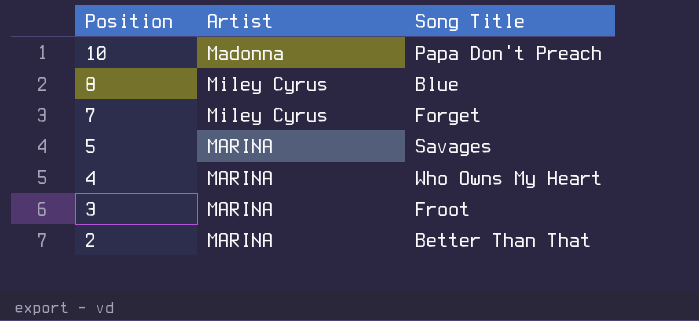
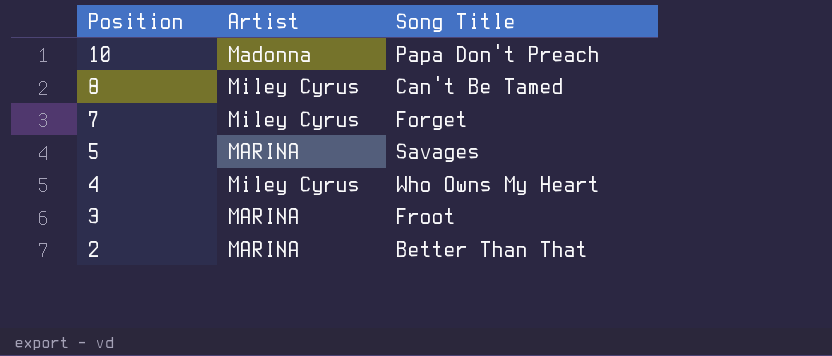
8 | Song Title: Blue -> Can't Be Tamed
4 | Artist: MARINA -> Miley Cyrus

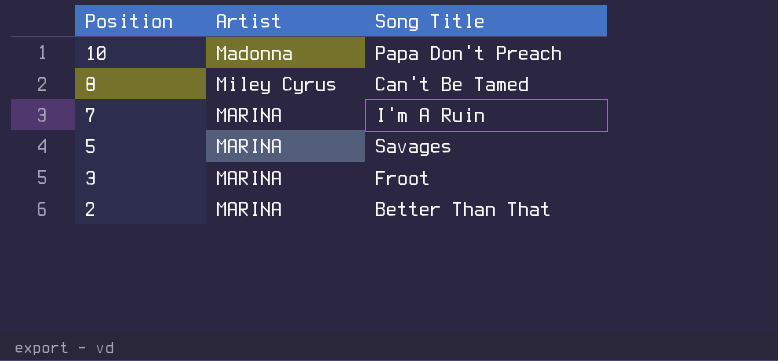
row 4: Miley Cyrus | Who Owns My Heart -> none
7 | Artist: Miley Cyrus -> MARINA
7 | Song Title: Forget -> I'm A Ruin

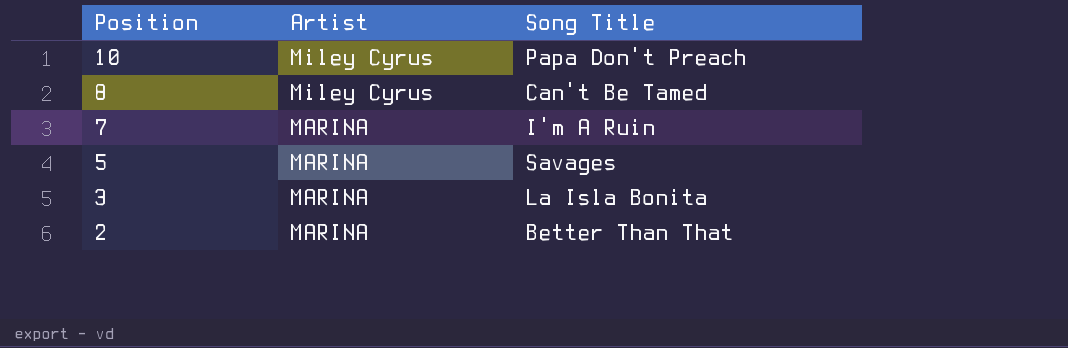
10 | Artist: Madonna -> Miley Cyrus
3 | Song Title: Froot -> La Isla Bonita

